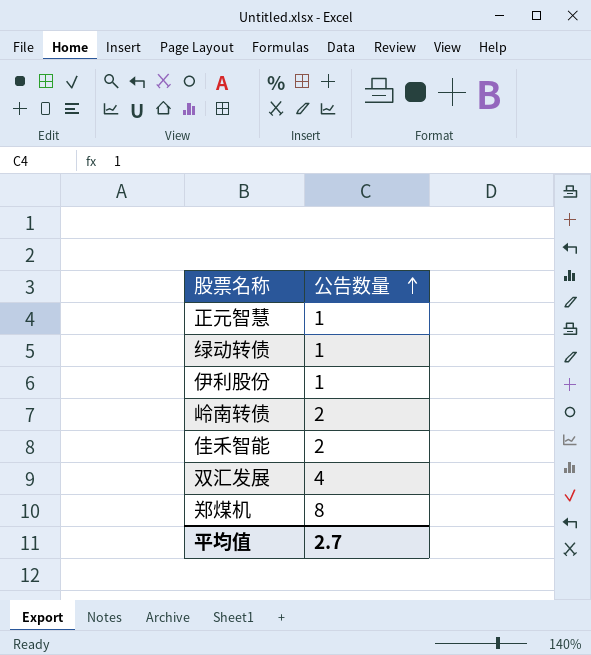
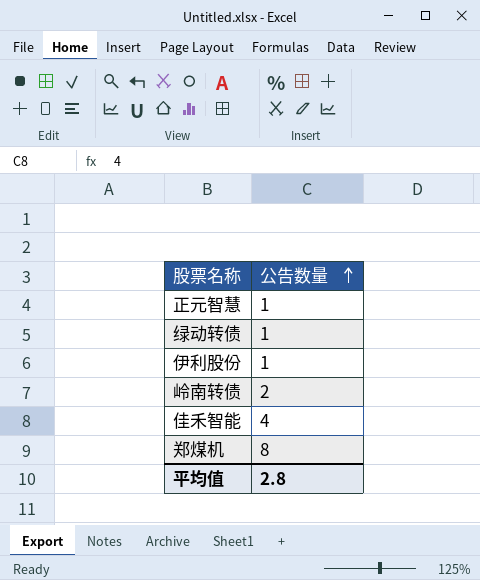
row 双汇发展: 4 -> none
佳禾智能 | 公告数量: 2 -> 4
平均值 | 公告数量: 2.7 -> 2.8

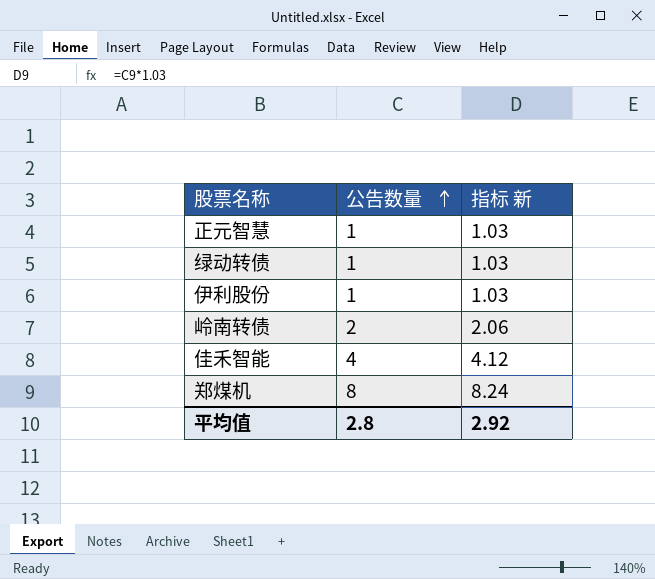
column 指标 新 | formula: none -> [公告数量] * 1.03

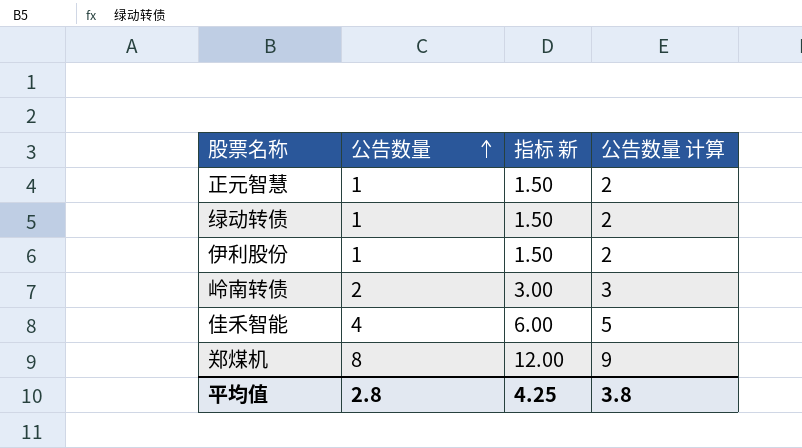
column 指标 新 | formula: [公告数量] * 1.03 -> [公告数量] * 1.5
column 公告数量 计算 | formula: none -> [公告数量] + 1
平均值 | 指标 新: 2.92 -> 4.25

